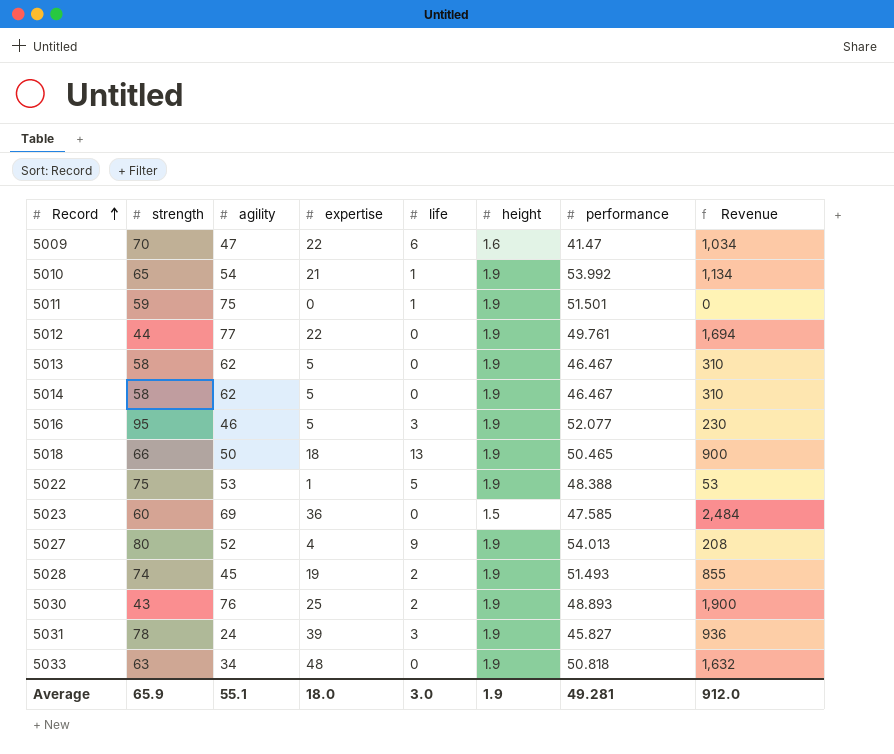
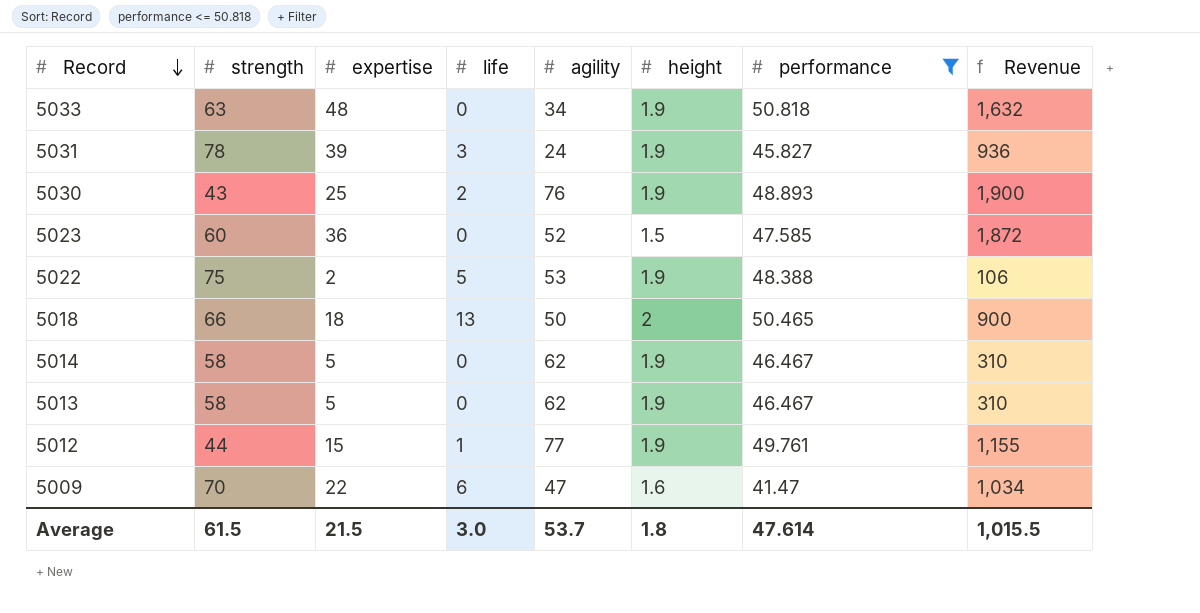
filter: none -> performance <= 50.818
row order: Record ascending -> Record descending
column agility | position: 3 -> 5
5023 | agility: 69 -> 52
5023 | Revenue: 2,484 -> 1,872
5022 | expertise: 1 -> 2
5022 | Revenue: 53 -> 106
5018 | height: 1.9 -> 2
5012 | expertise: 22 -> 15
5012 | life: 0 -> 1
5012 | Revenue: 1,694 -> 1,155
Average | strength: 65.9 -> 61.5
Average | expertise: 18.0 -> 21.5
Average | agility: 55.1 -> 53.7
Average | height: 1.9 -> 1.8
Average | performance: 49.281 -> 47.614
Average | Revenue: 912.0 -> 1,015.5

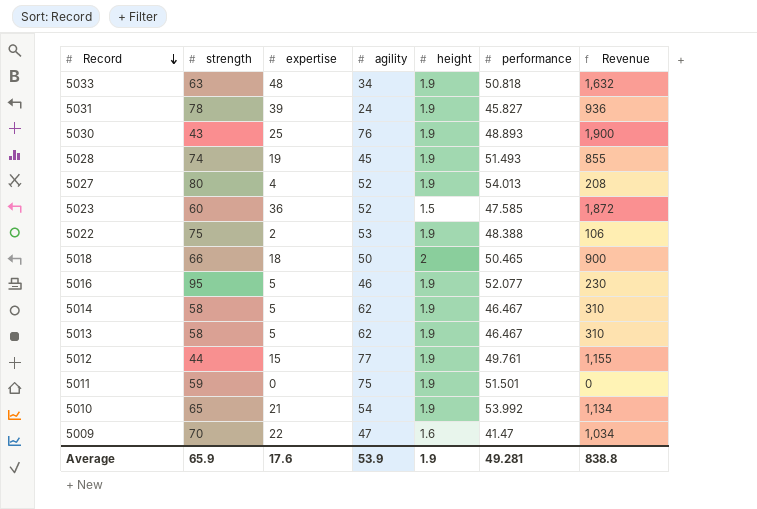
filter: performance <= 50.818 -> none
column life | position: 4 -> none
Average | strength: 61.5 -> 65.9
Average | expertise: 21.5 -> 17.6
Average | agility: 53.7 -> 53.9
Average | height: 1.8 -> 1.9
Average | performance: 47.614 -> 49.281
Average | Revenue: 1,015.5 -> 838.8

